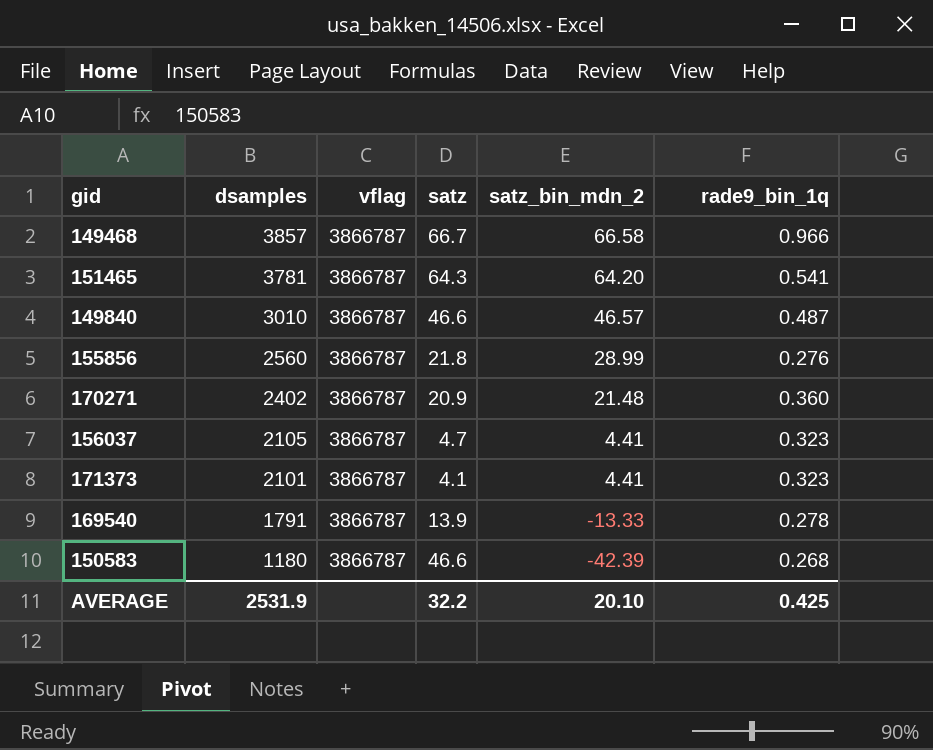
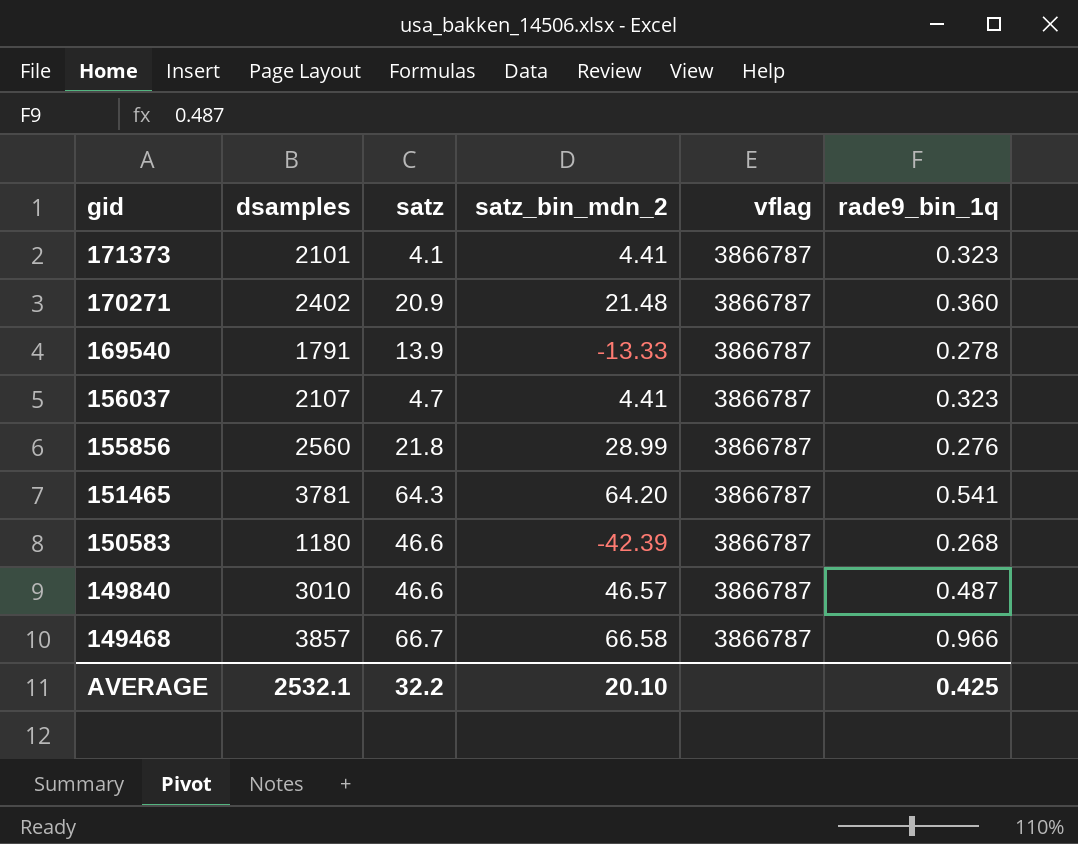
row order: dsamples descending -> gid descending
column vflag | position: 3 -> 5
156037 | dsamples: 2105 -> 2107
AVERAGE | dsamples: 2531.9 -> 2532.1

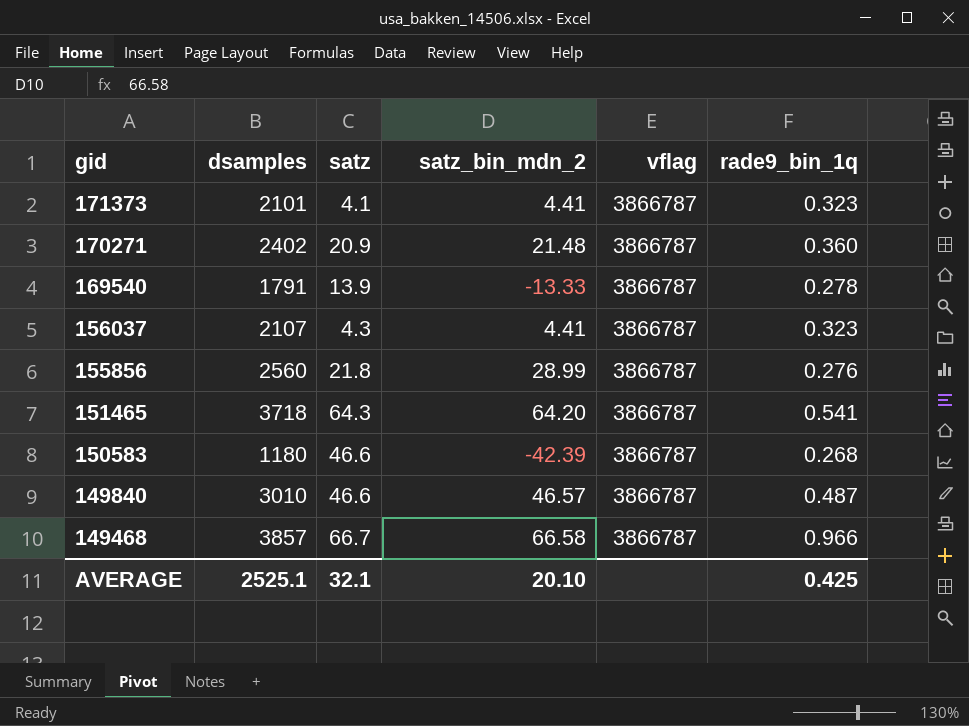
156037 | satz: 4.7 -> 4.3
151465 | dsamples: 3781 -> 3718
AVERAGE | dsamples: 2532.1 -> 2525.1
AVERAGE | satz: 32.2 -> 32.1

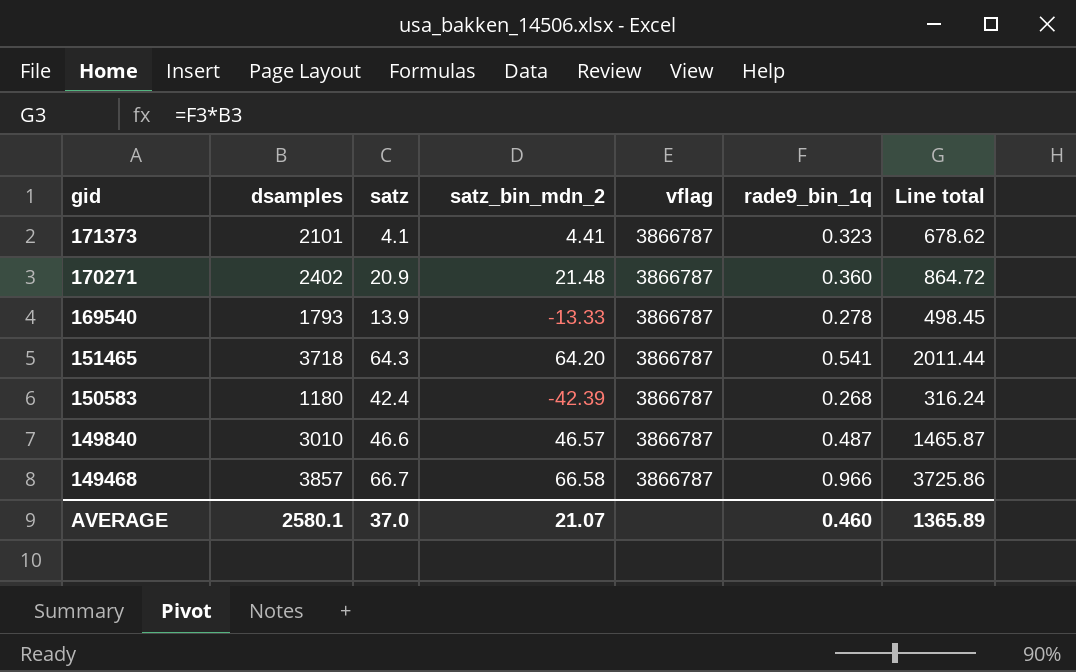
column Line total | formula: none -> [dsamples] * [rade9_bin_1q]
row 156037: 2107 | 4.3 | 4.41 | 3866787 | 0.323 -> none
row 155856: 2560 | 21.8 | 28.99 | 3866787 | 0.276 -> none
169540 | dsamples: 1791 -> 1793
150583 | satz: 46.6 -> 42.4
AVERAGE | dsamples: 2525.1 -> 2580.1
AVERAGE | satz: 32.1 -> 37.0
AVERAGE | satz_bin_mdn_2: 20.10 -> 21.07
AVERAGE | rade9_bin_1q: 0.425 -> 0.460

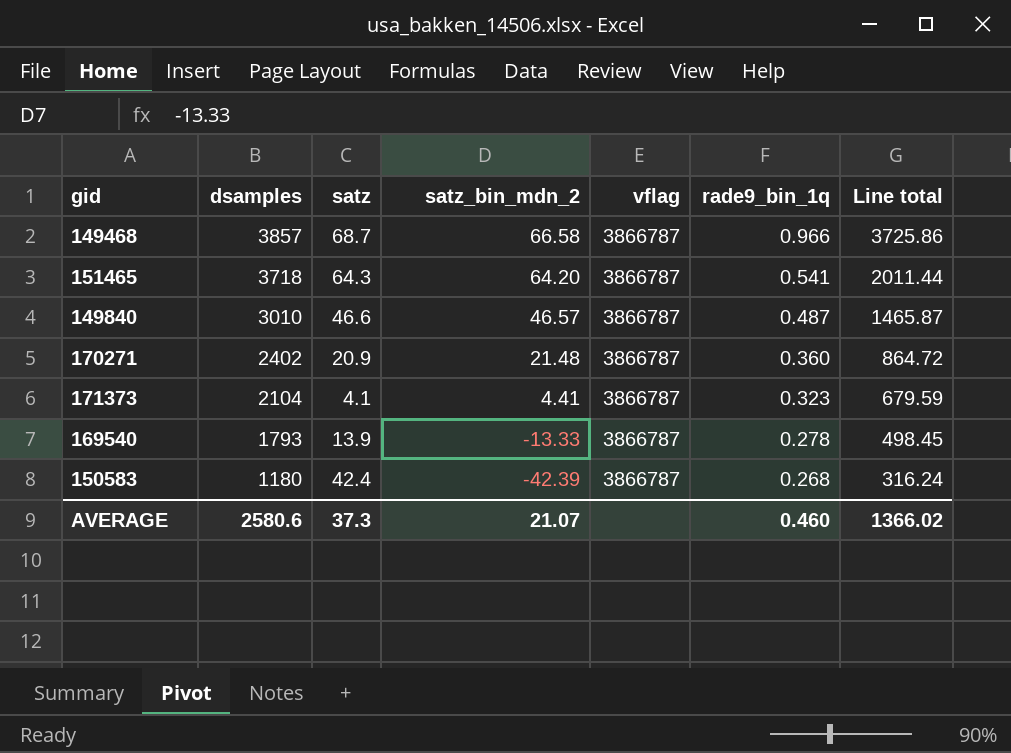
row order: gid descending -> dsamples descending
149468 | satz: 66.7 -> 68.7
171373 | dsamples: 2101 -> 2104
171373 | Line total: 678.62 -> 679.59
AVERAGE | dsamples: 2580.1 -> 2580.6
AVERAGE | satz: 37.0 -> 37.3
AVERAGE | Line total: 1365.89 -> 1366.02

